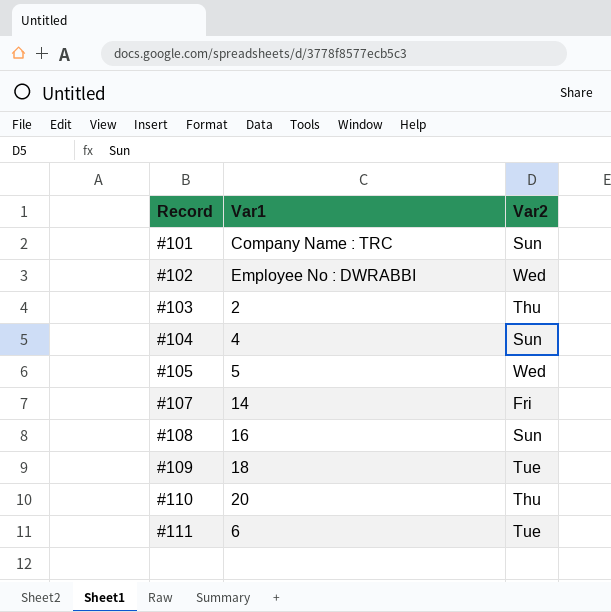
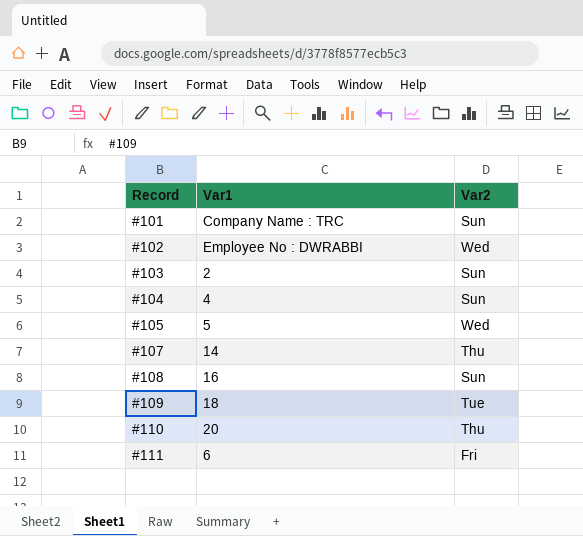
#103 | Var2: Thu -> Sun
#107 | Var2: Fri -> Thu
#111 | Var2: Tue -> Fri

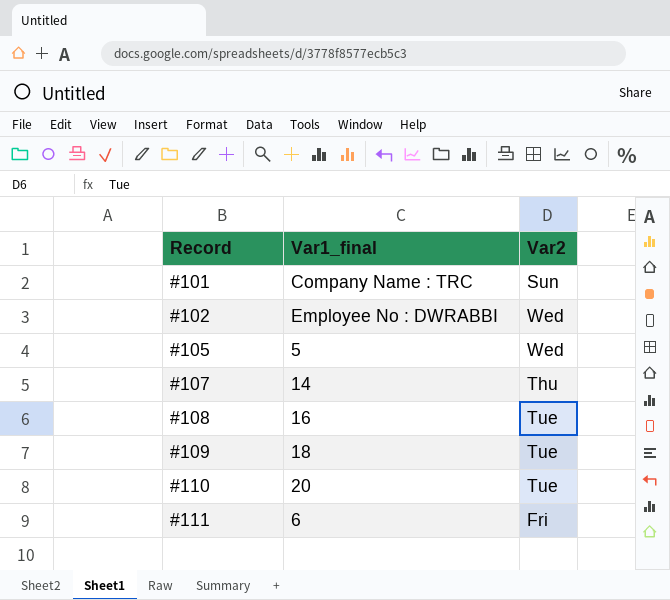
column name: Var1 -> Var1_final
row #103: 2 | Sun -> none
row #104: 4 | Sun -> none
#108 | Var2: Sun -> Tue
#110 | Var2: Thu -> Tue

